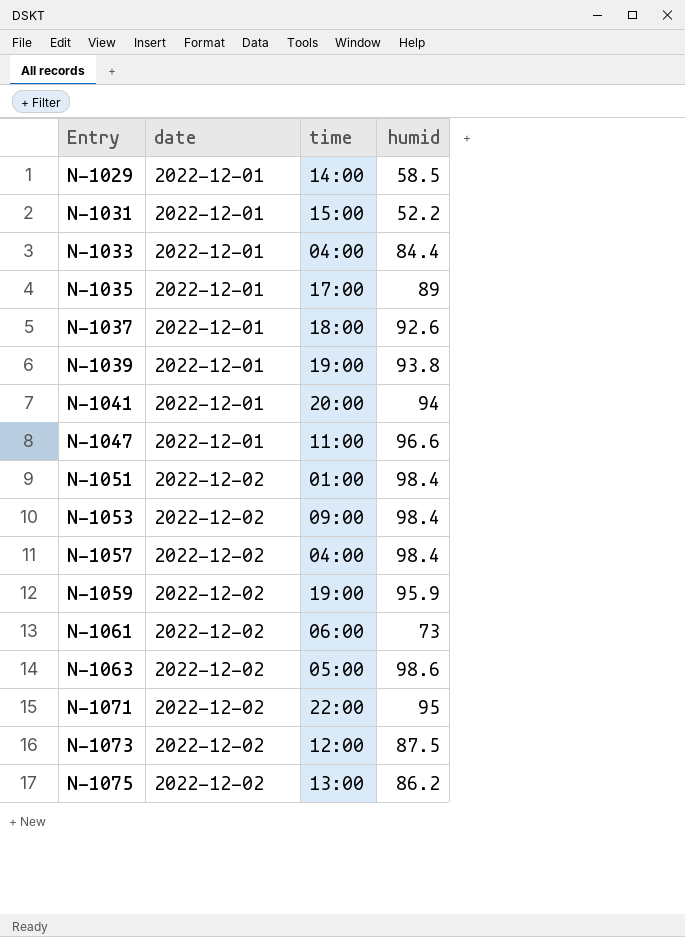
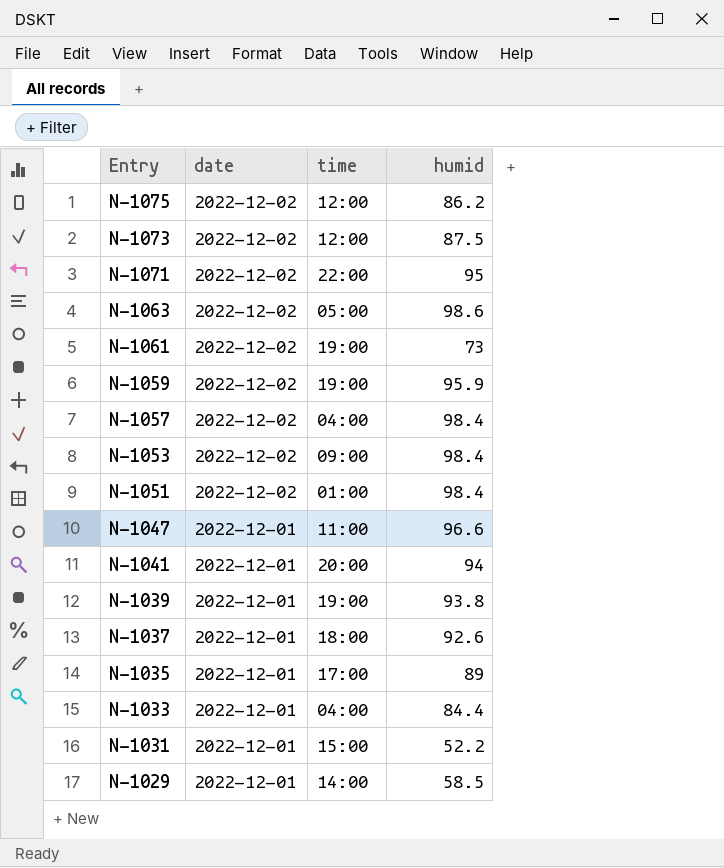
row order: Entry ascending -> Entry descending
N-1075 | time: 13:00 -> 12:00
N-1061 | time: 06:00 -> 19:00

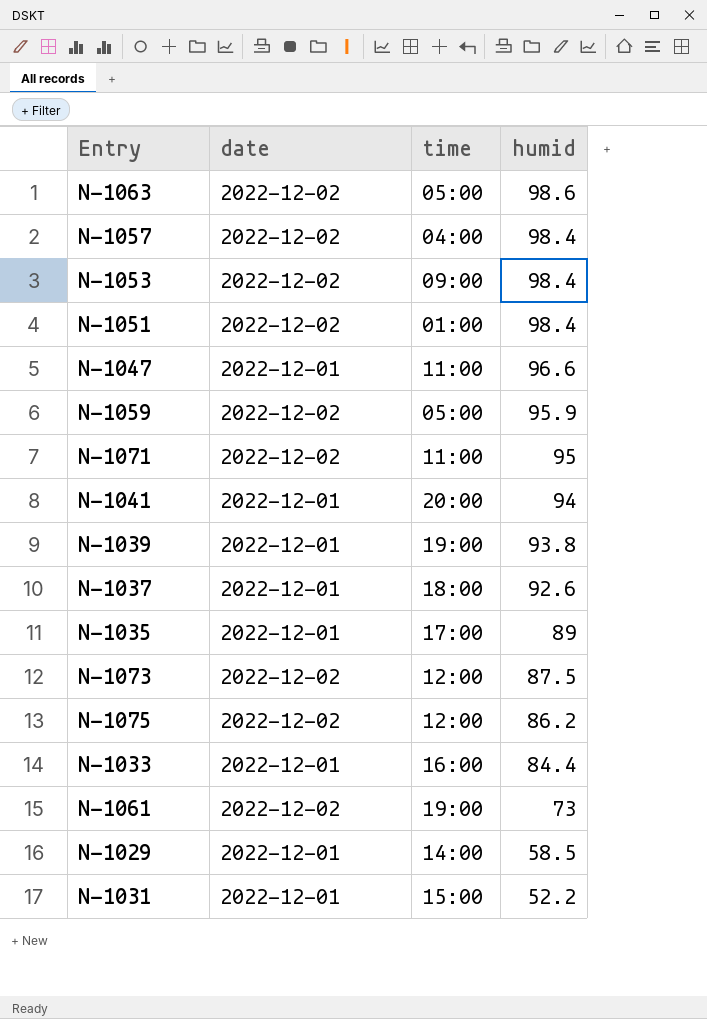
row order: Entry descending -> humid descending
N-1059 | time: 19:00 -> 05:00
N-1071 | time: 22:00 -> 11:00
N-1033 | time: 04:00 -> 16:00

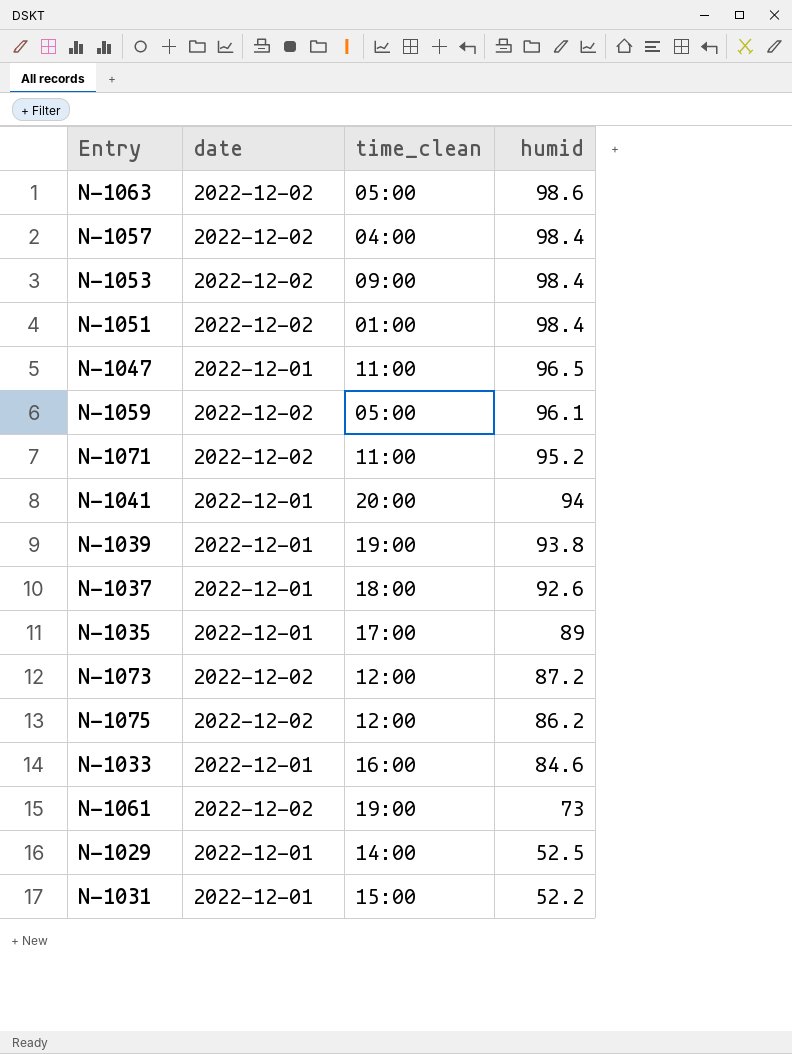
column name: time -> time_clean
N-1047 | humid: 96.6 -> 96.5
N-1059 | humid: 95.9 -> 96.1
N-1071 | humid: 95 -> 95.2
N-1073 | humid: 87.5 -> 87.2
N-1033 | humid: 84.4 -> 84.6
N-1029 | humid: 58.5 -> 52.5

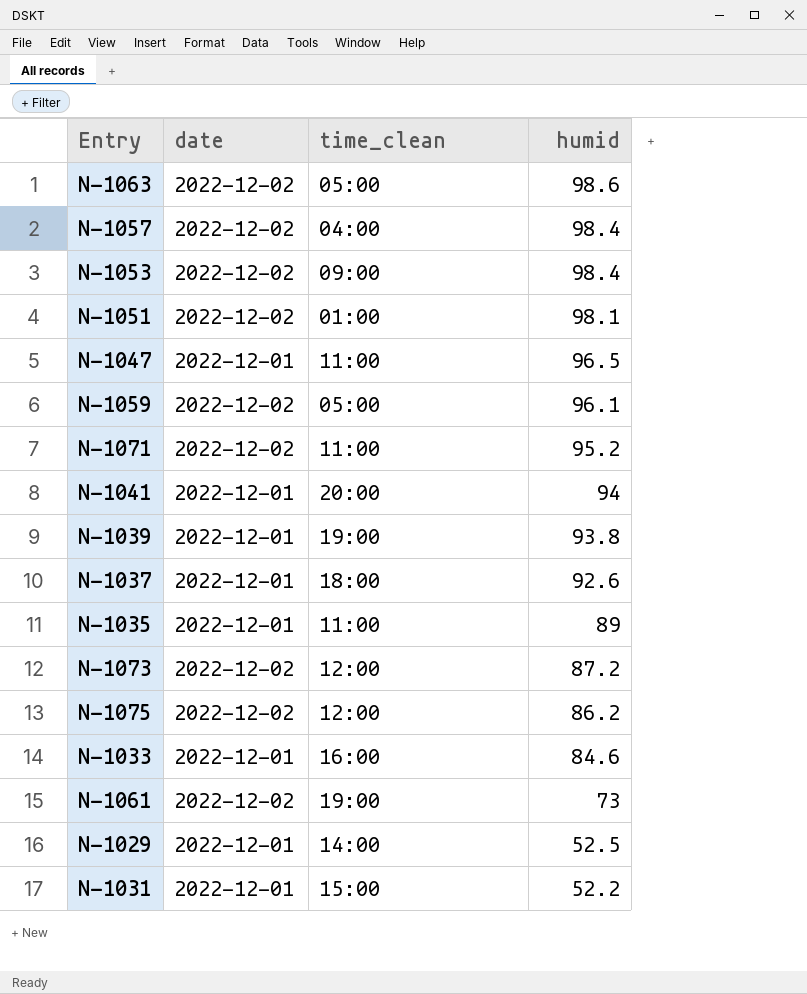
N-1051 | humid: 98.4 -> 98.1
N-1035 | time_clean: 17:00 -> 11:00

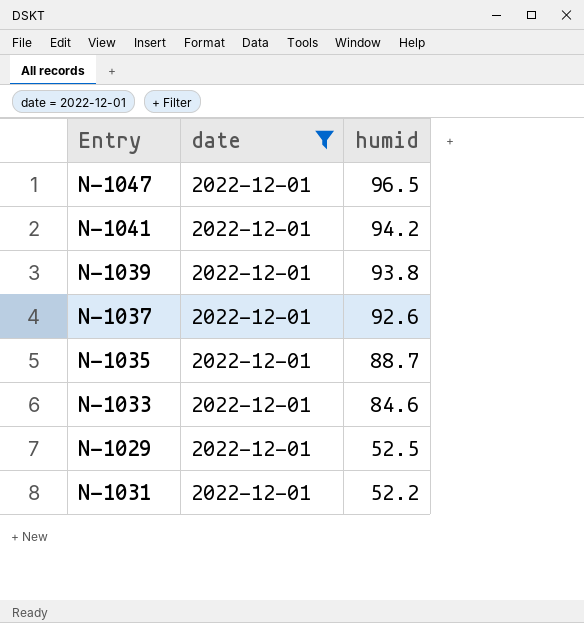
filter: none -> date = 2022-12-01
column time_clean | position: 3 -> none
N-1041 | humid: 94 -> 94.2
N-1035 | humid: 89 -> 88.7

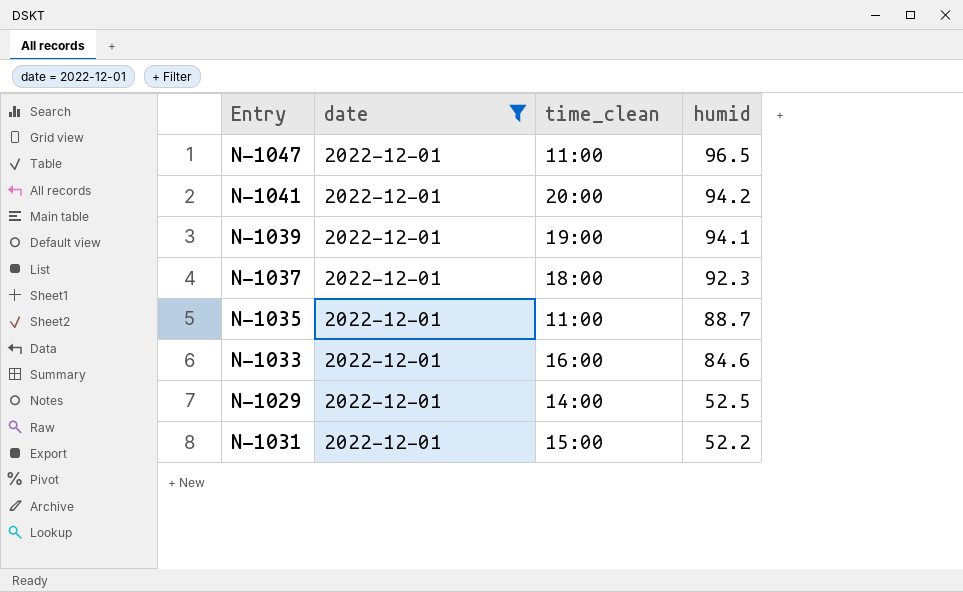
column time_clean | position: none -> 3
N-1039 | humid: 93.8 -> 94.1
N-1037 | humid: 92.6 -> 92.3

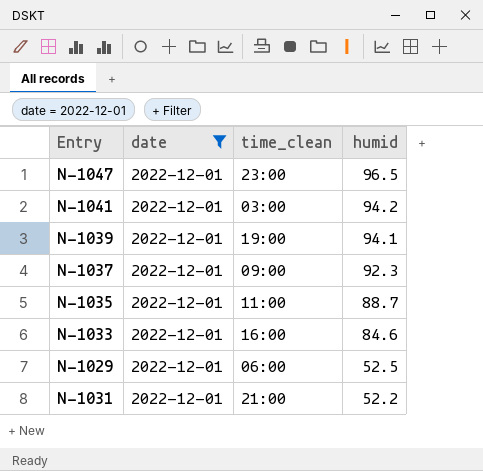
N-1047 | time_clean: 11:00 -> 23:00
N-1041 | time_clean: 20:00 -> 03:00
N-1037 | time_clean: 18:00 -> 09:00
N-1029 | time_clean: 14:00 -> 06:00
N-1031 | time_clean: 15:00 -> 21:00

